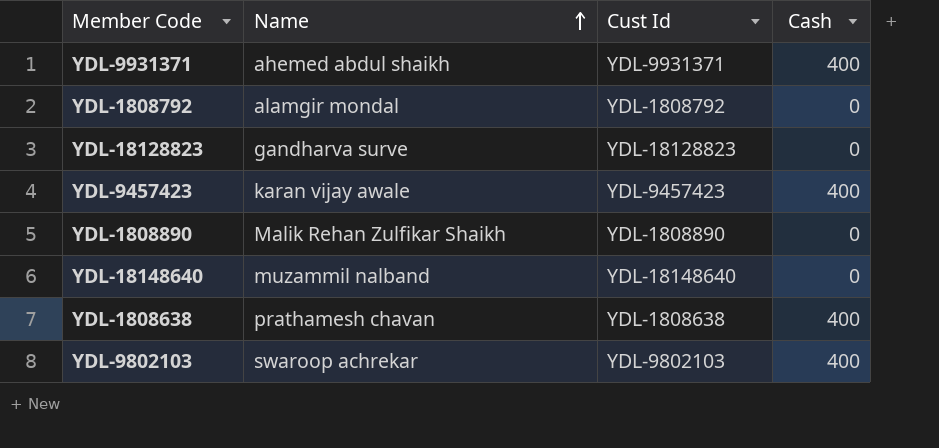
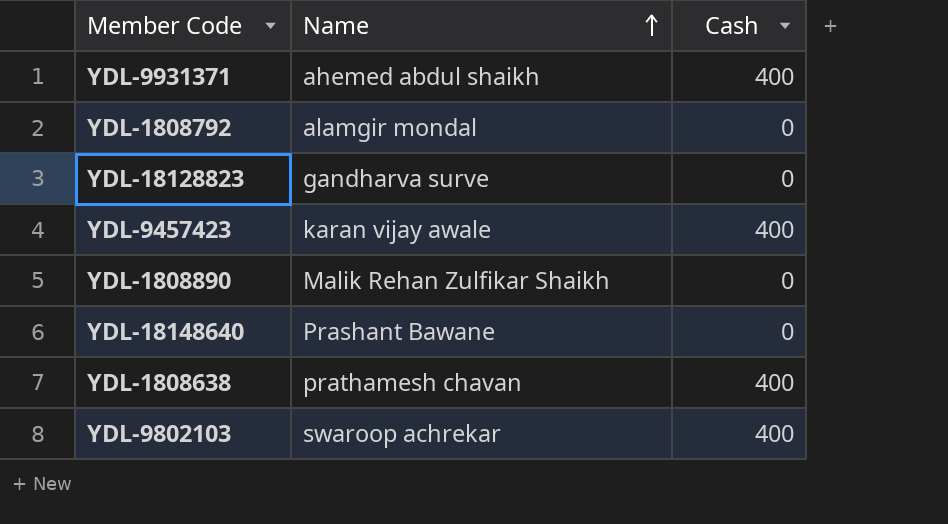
column Cust Id | position: 3 -> none
YDL-18148640 | Name: muzammil nalband -> Prashant Bawane

